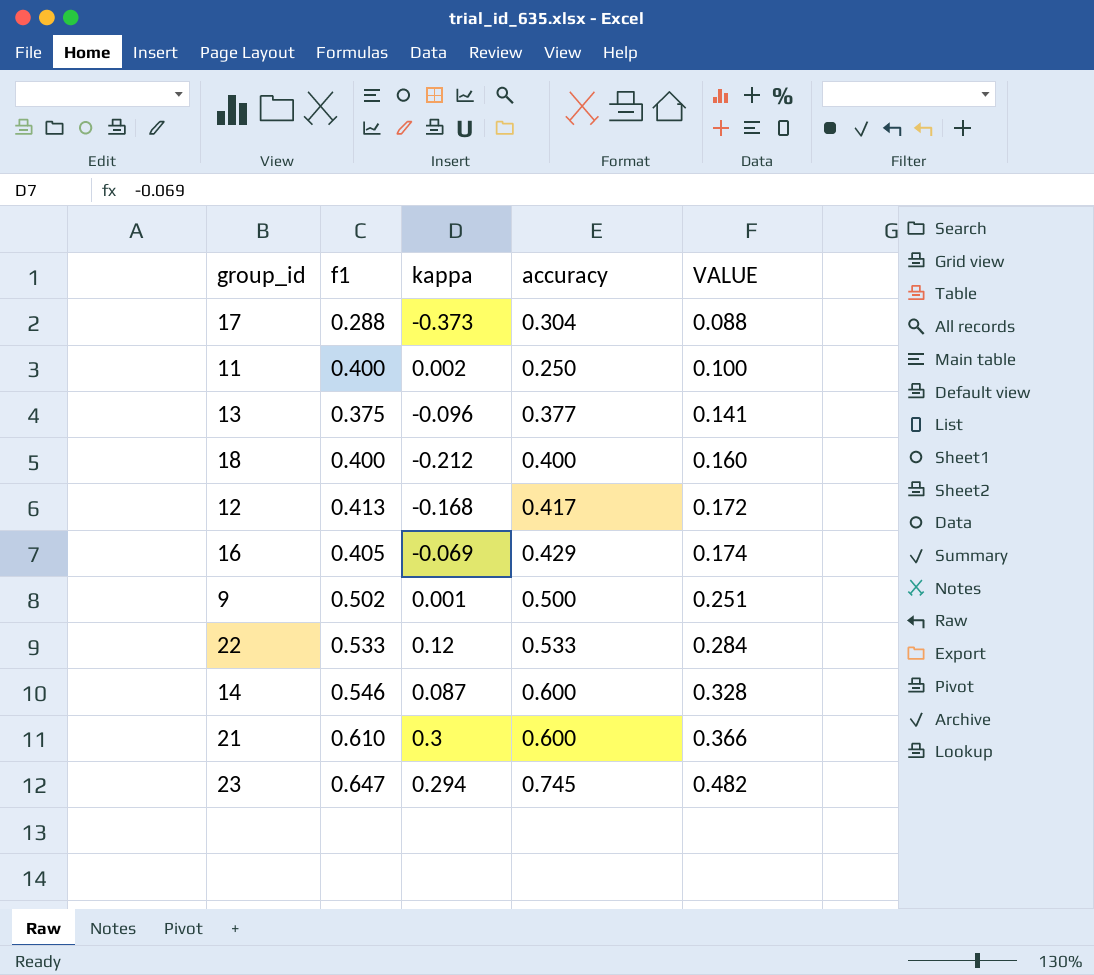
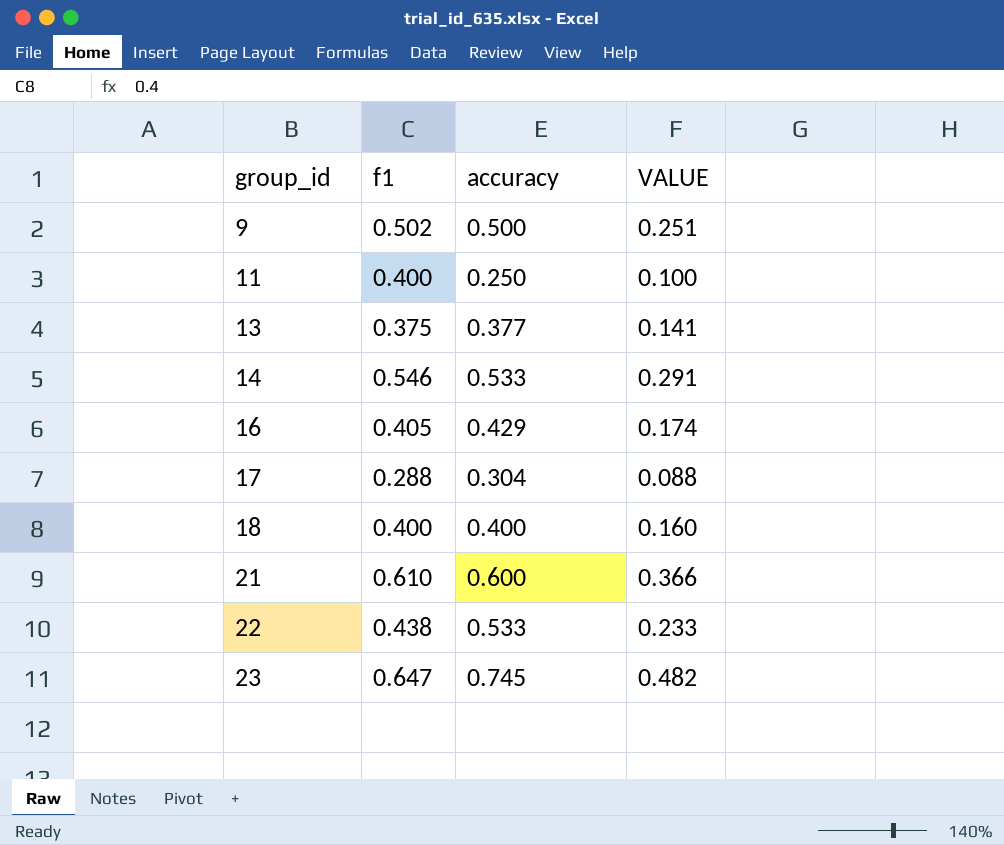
row order: VALUE ascending -> group_id ascending
column kappa | position: 3 -> none
row 12: 0.413 | -0.168 | 0.417 | 0.172 -> none
14 | accuracy: 0.600 -> 0.533
14 | VALUE: 0.328 -> 0.291
22 | f1: 0.533 -> 0.438
22 | VALUE: 0.284 -> 0.233

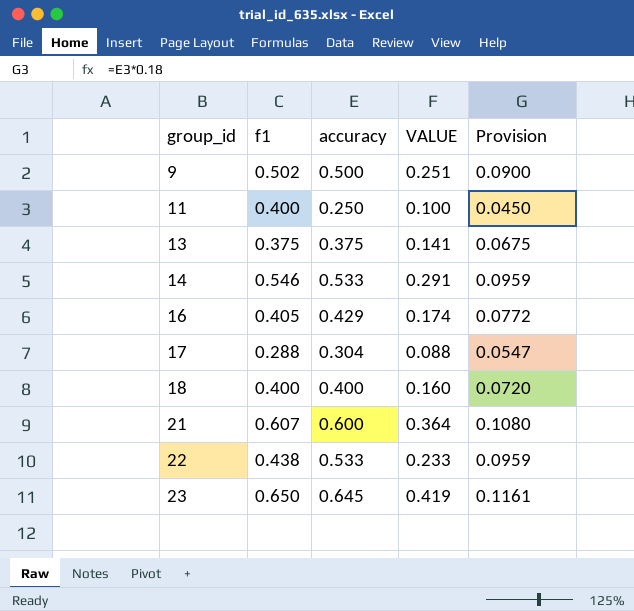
column Provision | formula: none -> [accuracy] * 0.18
13 | accuracy: 0.377 -> 0.375
21 | f1: 0.610 -> 0.607
21 | VALUE: 0.366 -> 0.364
23 | f1: 0.647 -> 0.650
23 | accuracy: 0.745 -> 0.645
23 | VALUE: 0.482 -> 0.419

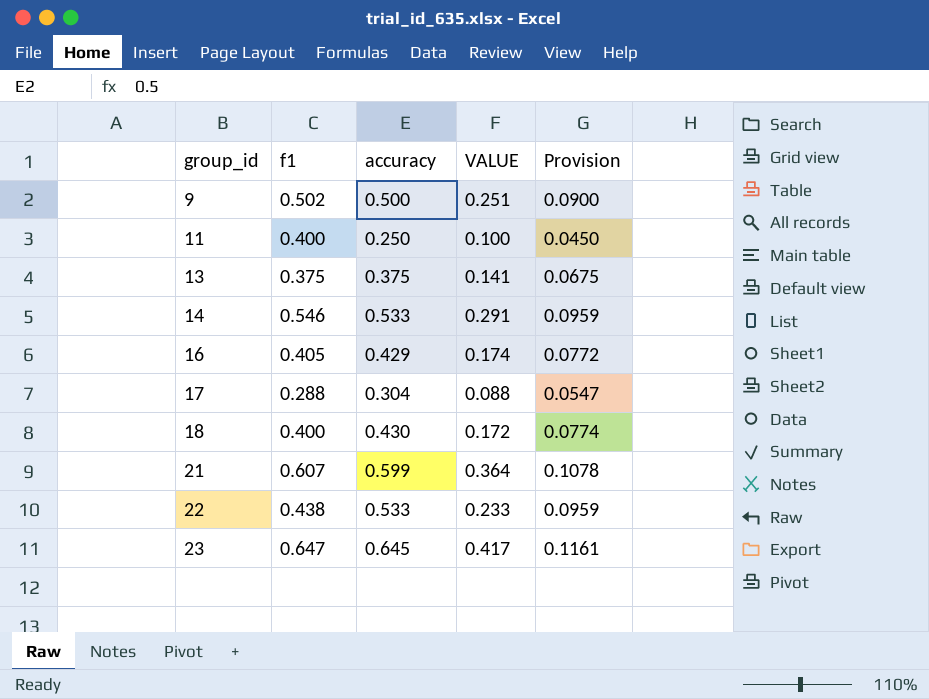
18 | accuracy: 0.400 -> 0.430
18 | VALUE: 0.160 -> 0.172
18 | Provision: 0.0720 -> 0.0774
21 | accuracy: 0.600 -> 0.599
21 | Provision: 0.1080 -> 0.1078
23 | f1: 0.650 -> 0.647
23 | VALUE: 0.419 -> 0.417

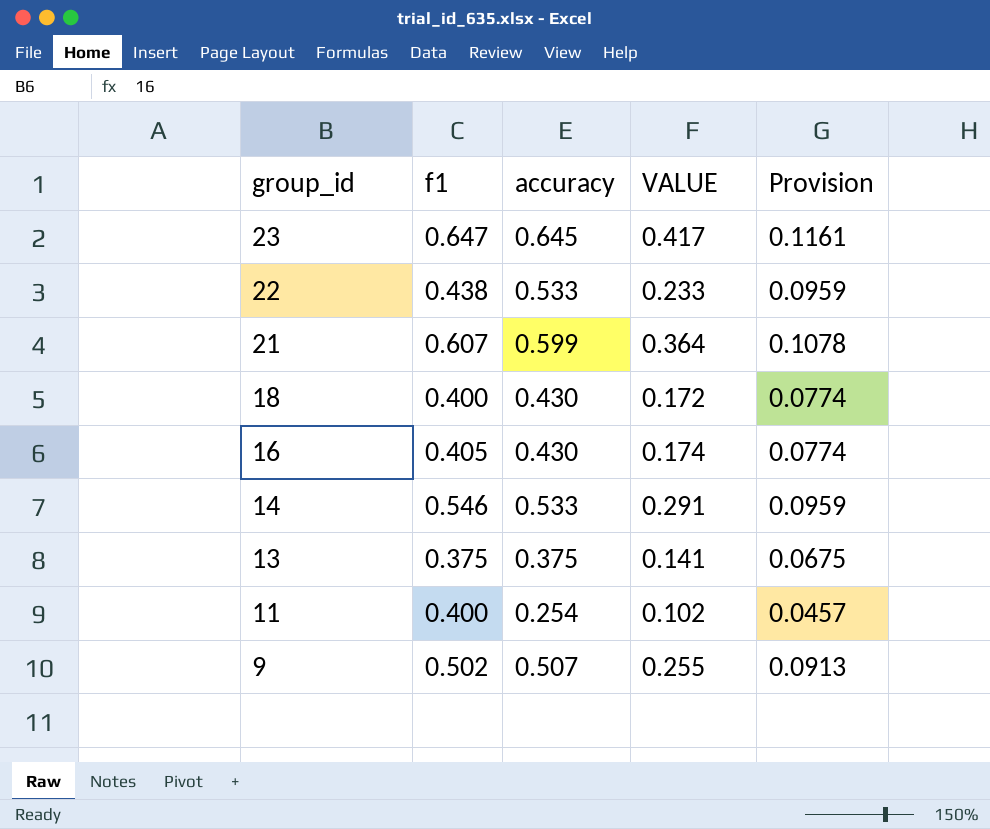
row order: group_id ascending -> group_id descending
row 17: 0.288 | 0.304 | 0.088 | 0.0547 -> none
16 | accuracy: 0.429 -> 0.430
16 | Provision: 0.0772 -> 0.0774
11 | accuracy: 0.250 -> 0.254
11 | VALUE: 0.100 -> 0.102
11 | Provision: 0.0450 -> 0.0457
9 | accuracy: 0.500 -> 0.507
9 | VALUE: 0.251 -> 0.255
9 | Provision: 0.0900 -> 0.0913

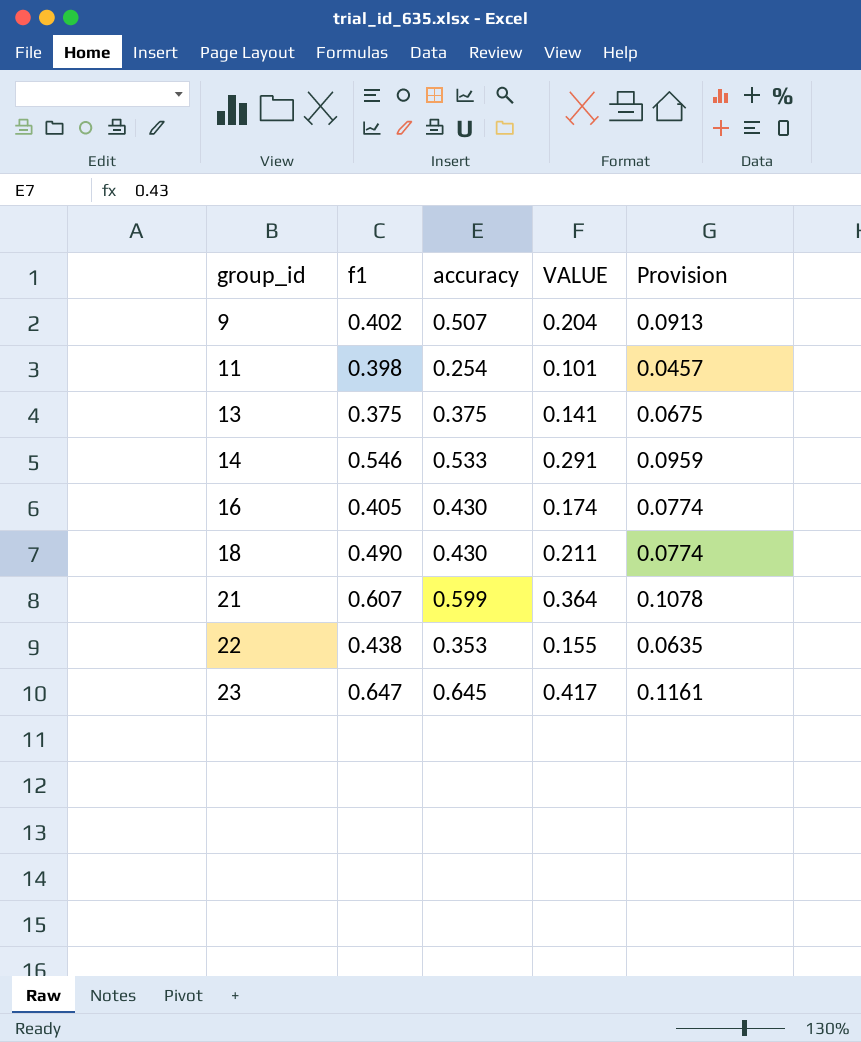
row order: group_id descending -> group_id ascending
9 | f1: 0.502 -> 0.402
9 | VALUE: 0.255 -> 0.204
11 | f1: 0.400 -> 0.398
11 | VALUE: 0.102 -> 0.101
18 | f1: 0.400 -> 0.490
18 | VALUE: 0.172 -> 0.211
22 | accuracy: 0.533 -> 0.353
22 | VALUE: 0.233 -> 0.155
22 | Provision: 0.0959 -> 0.0635

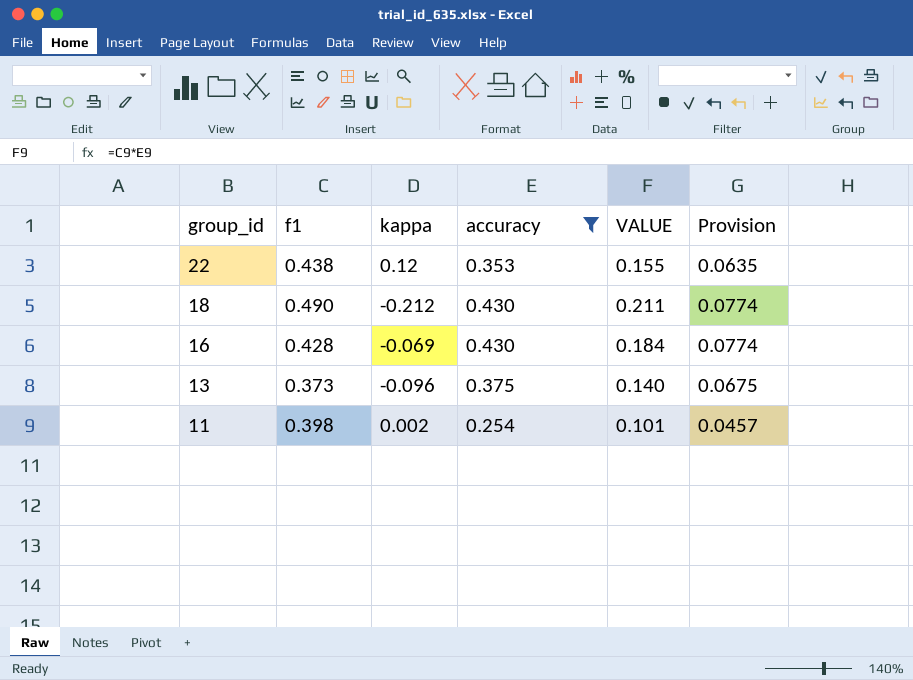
filter: none -> accuracy <= 0.430
row order: group_id ascending -> group_id descending
column kappa | position: none -> 3
16 | f1: 0.405 -> 0.428
16 | VALUE: 0.174 -> 0.184
13 | f1: 0.375 -> 0.373
13 | VALUE: 0.141 -> 0.140

